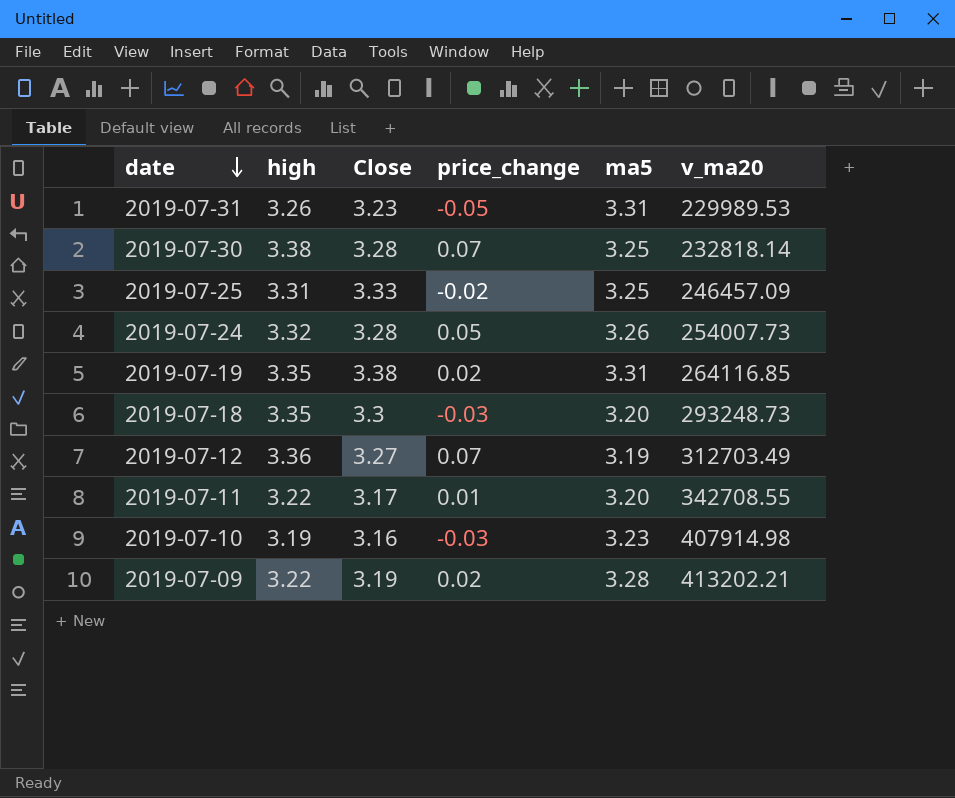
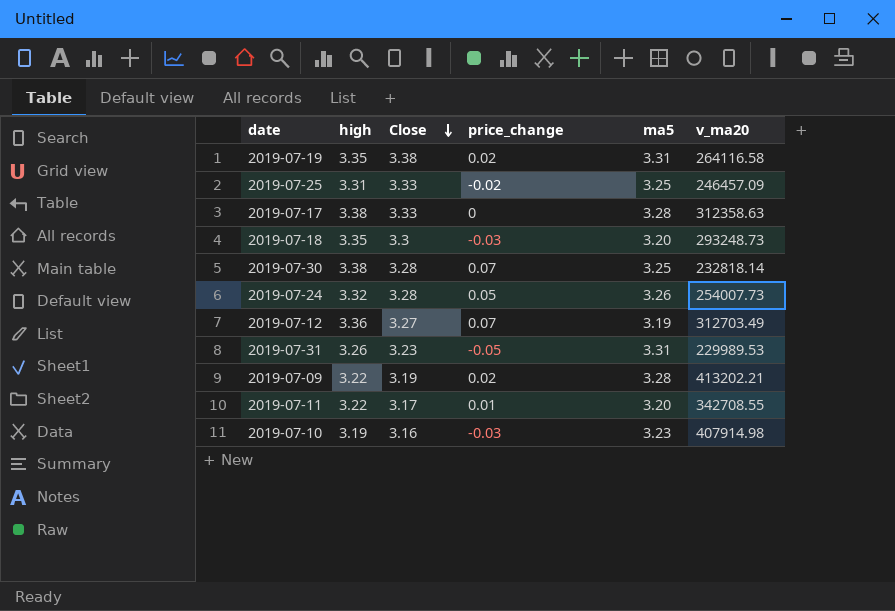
row order: date descending -> Close descending
2019-07-19 | v_ma20: 264116.85 -> 264116.58
row 2019-07-17: none -> 3.38 | 3.33 | 0 | 3.28 | 312358.63

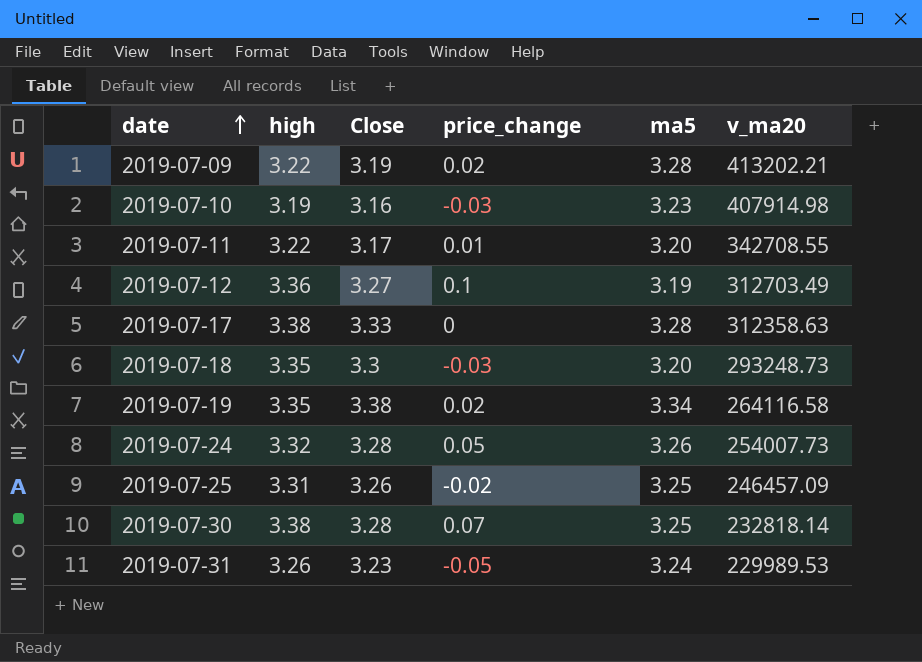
row order: Close descending -> date ascending
2019-07-12 | price_change: 0.07 -> 0.1
2019-07-19 | ma5: 3.31 -> 3.34
2019-07-25 | Close: 3.33 -> 3.26
2019-07-31 | ma5: 3.31 -> 3.24

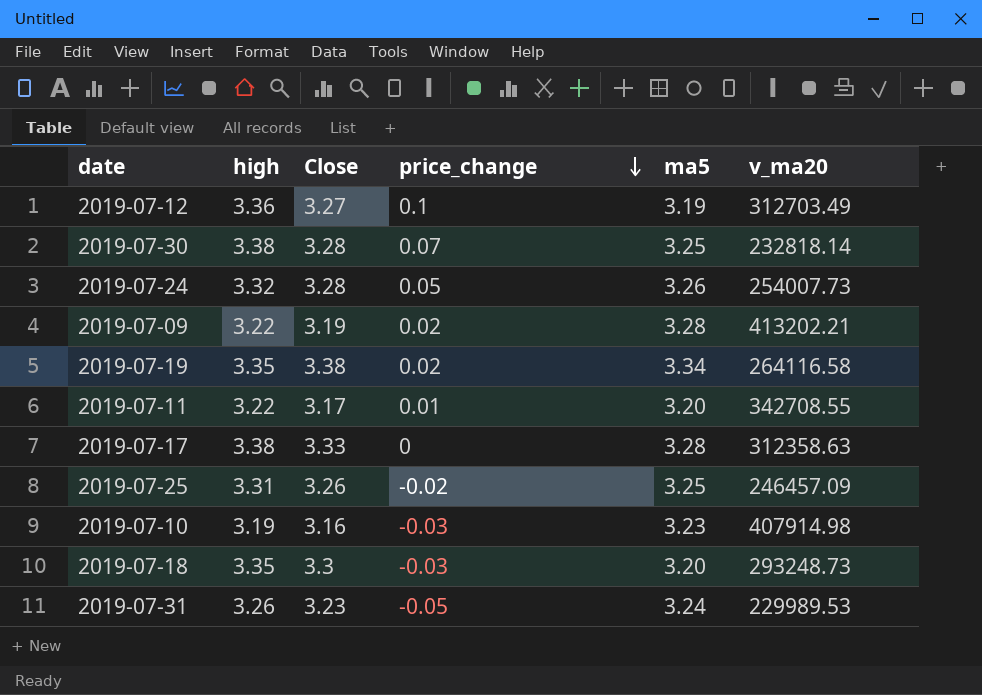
row order: date ascending -> price_change descending

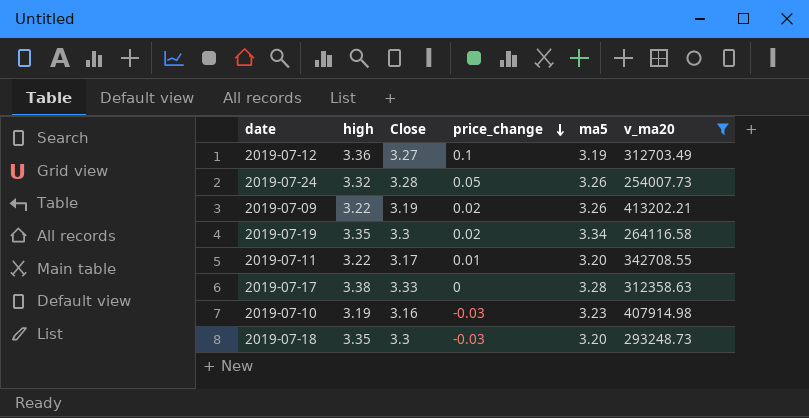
filter: none -> v_ma20 >= 254007.73
2019-07-09 | ma5: 3.28 -> 3.26
2019-07-19 | Close: 3.38 -> 3.3

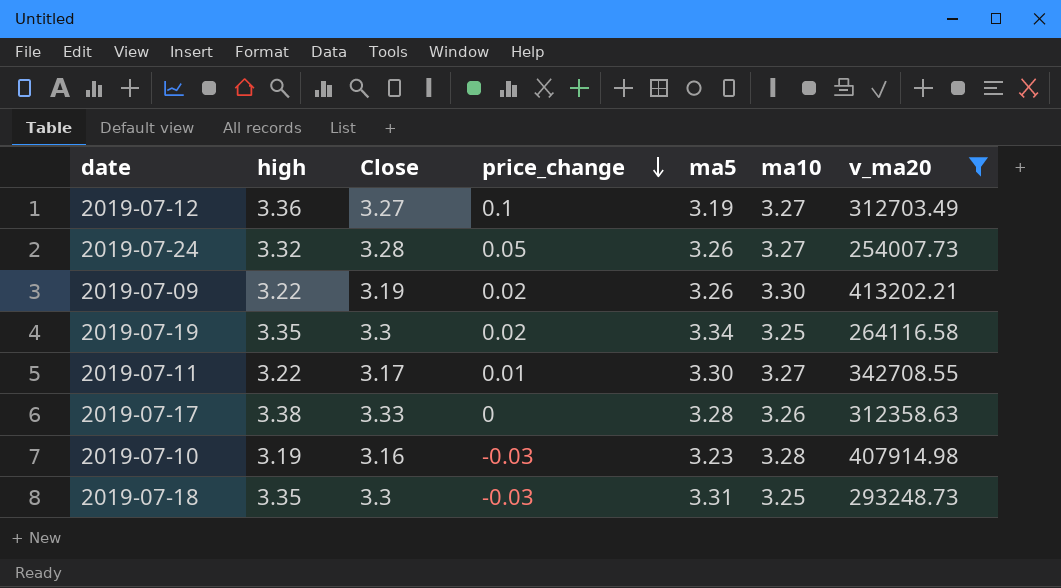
column ma10 | position: none -> 6
2019-07-11 | ma5: 3.20 -> 3.30
2019-07-18 | ma5: 3.20 -> 3.31

